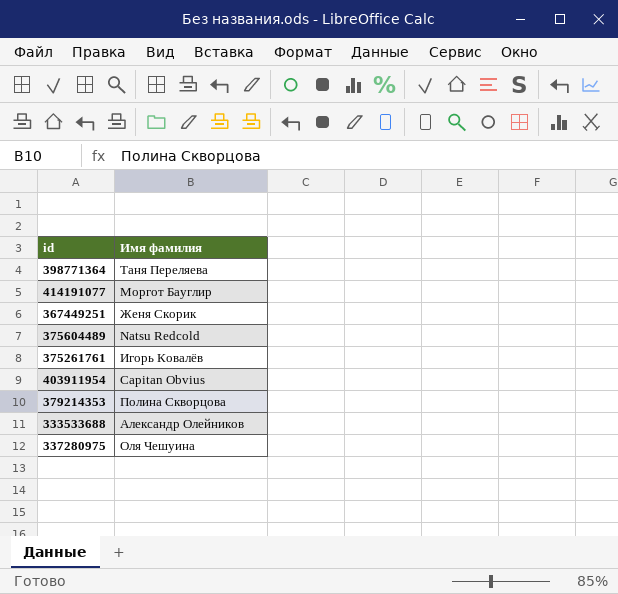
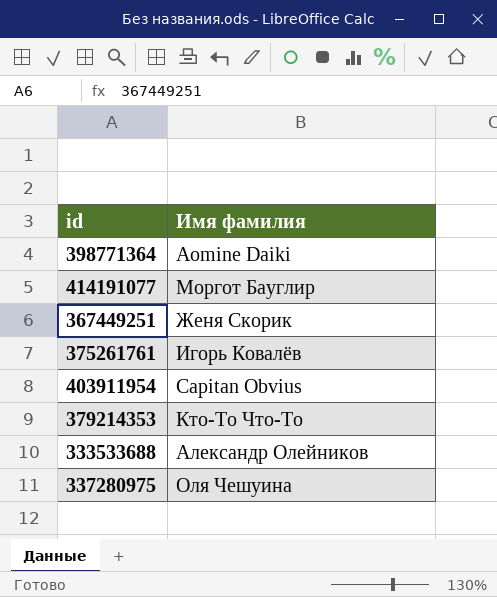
row 375604489: Natsu Redcold -> none
398771364 | Имя фамилия: Таня Переляева -> Aomine Daiki
379214353 | Имя фамилия: Полина Скворцова -> Кто-То Что-То

